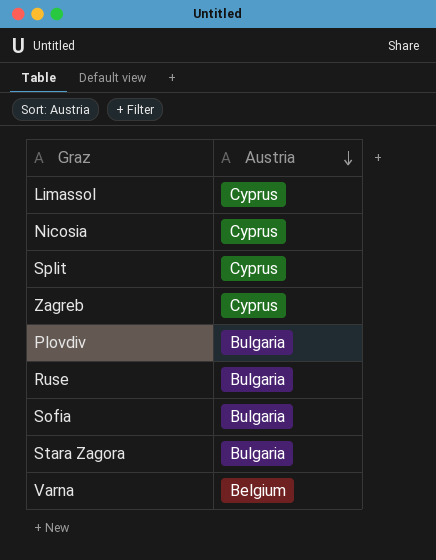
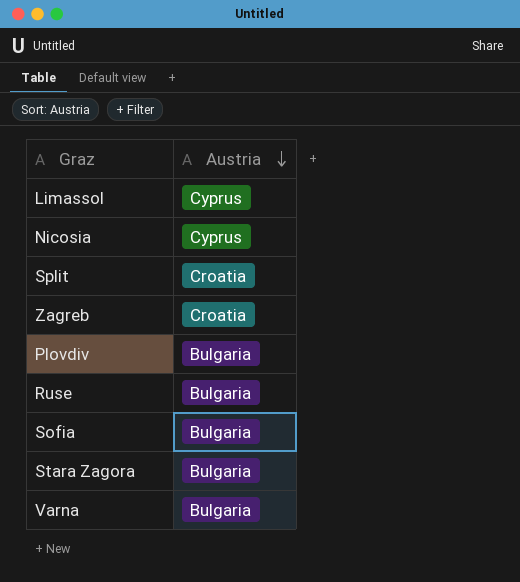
Split | Austria: Cyprus -> Croatia
Zagreb | Austria: Cyprus -> Croatia
Varna | Austria: Belgium -> Bulgaria

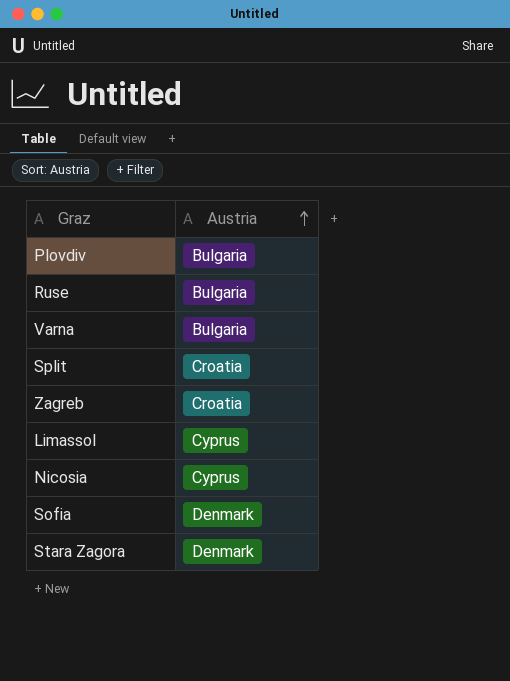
row order: Austria descending -> Austria ascending
Sofia | Austria: Bulgaria -> Denmark
Stara Zagora | Austria: Bulgaria -> Denmark

